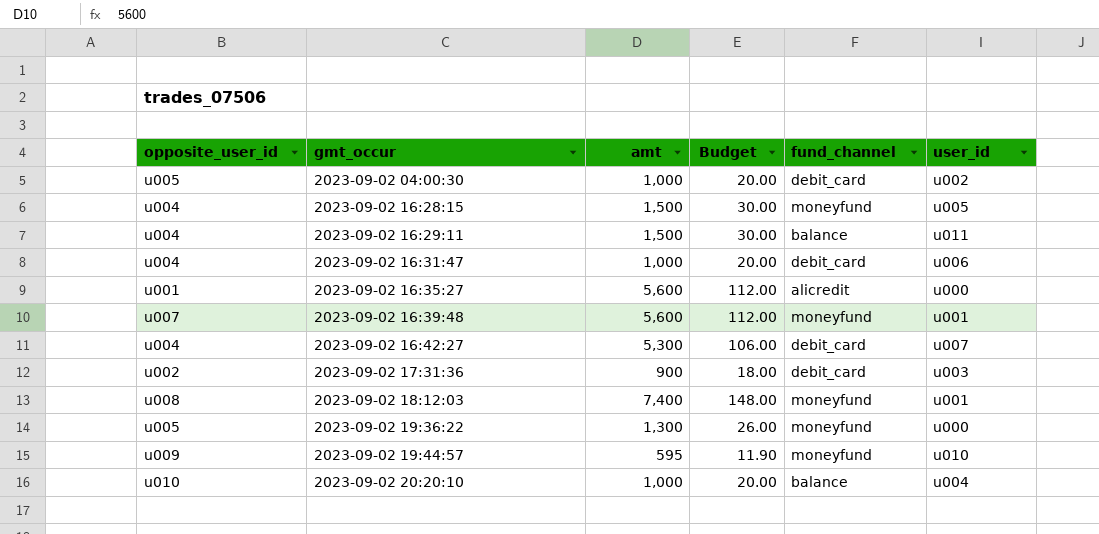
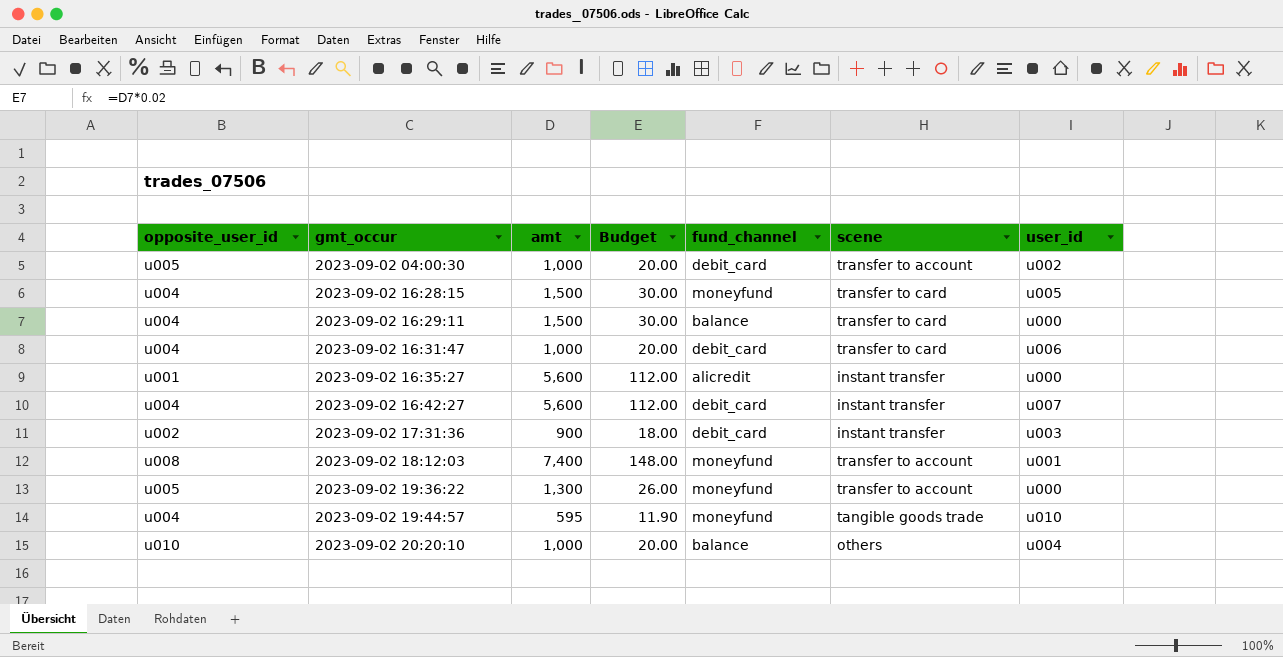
column scene | position: none -> 6
row 2023-09-02 16:39:48: u007 | 5,600 | 112.00 | moneyfund | u001 -> none
2023-09-02 16:29:11 | user_id: u011 -> u000
2023-09-02 16:42:27 | amt: 5,300 -> 5,600
2023-09-02 16:42:27 | Budget: 106.00 -> 112.00
2023-09-02 19:44:57 | opposite_user_id: u009 -> u004

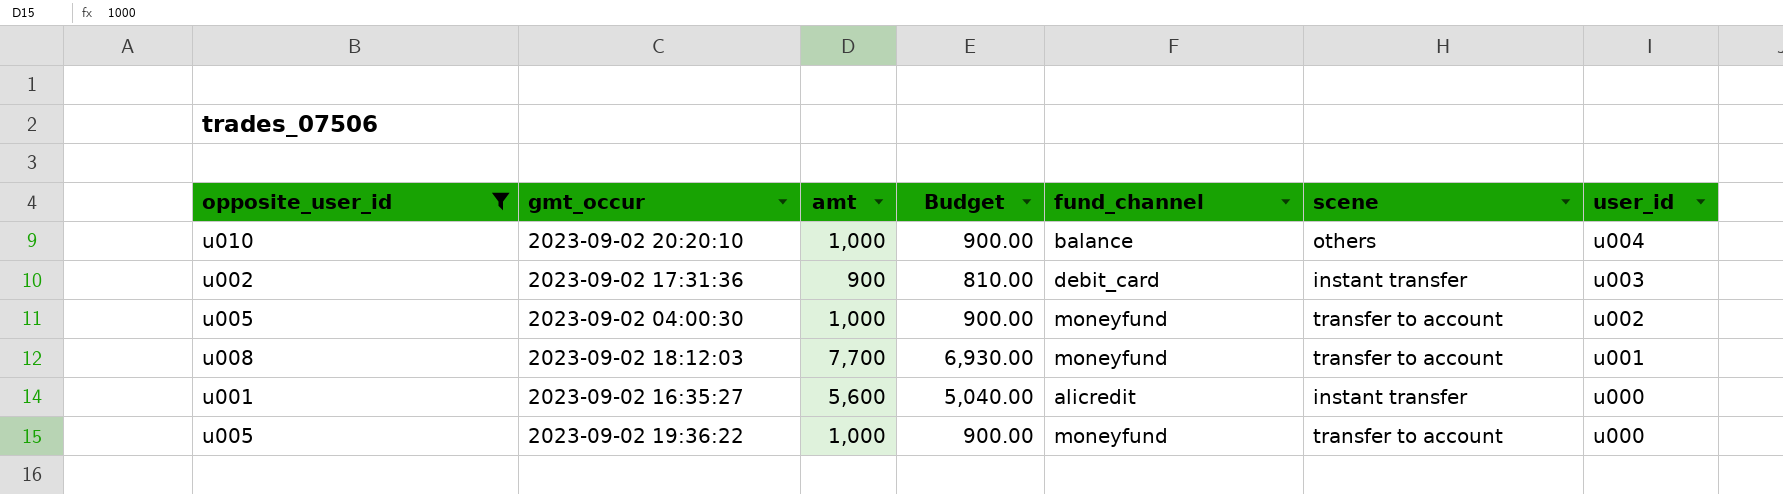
filter: none -> opposite_user_id != u004
row order: gmt_occur ascending -> user_id descending
column Budget | formula: [amt] * 0.02 -> [amt] * 0.9
2023-09-02 04:00:30 | fund_channel: debit_card -> moneyfund
2023-09-02 18:12:03 | amt: 7,400 -> 7,700
2023-09-02 19:36:22 | amt: 1,300 -> 1,000

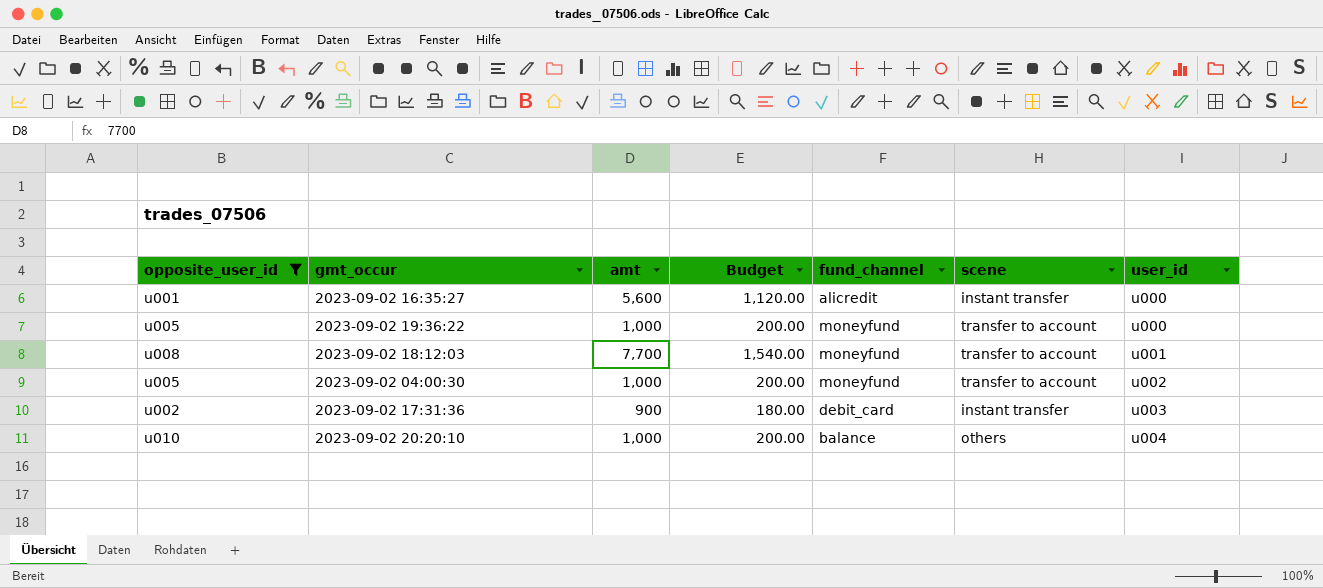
row order: user_id descending -> user_id ascending
column Budget | formula: [amt] * 0.9 -> [amt] * 0.2

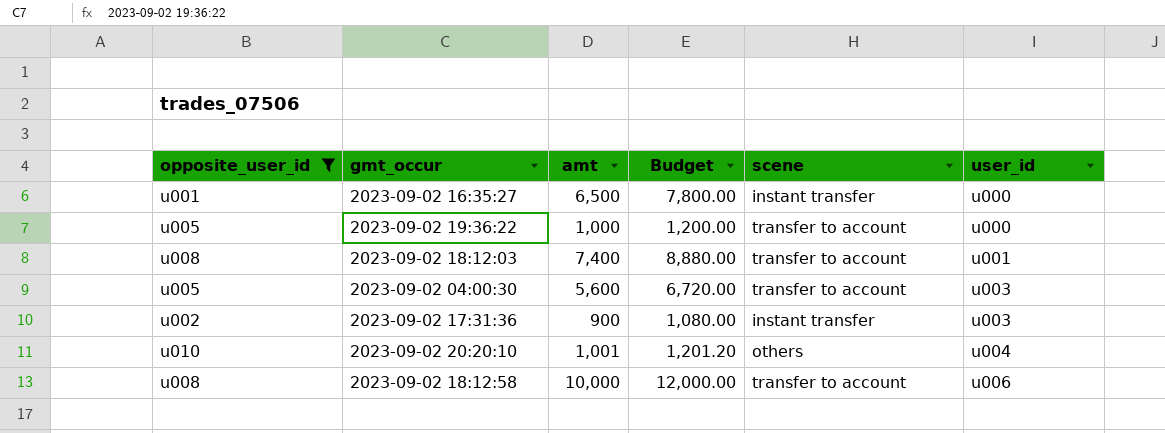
column fund_channel | position: 5 -> none
column Budget | formula: [amt] * 0.2 -> [amt] * 1.2
2023-09-02 16:35:27 | amt: 5,600 -> 6,500
2023-09-02 18:12:03 | amt: 7,700 -> 7,400
2023-09-02 04:00:30 | amt: 1,000 -> 5,600
2023-09-02 04:00:30 | user_id: u002 -> u003
2023-09-02 20:20:10 | amt: 1,000 -> 1,001
row 2023-09-02 18:12:58: none -> u008 | 10,000 | 12,000.00 | transfer to account | u006

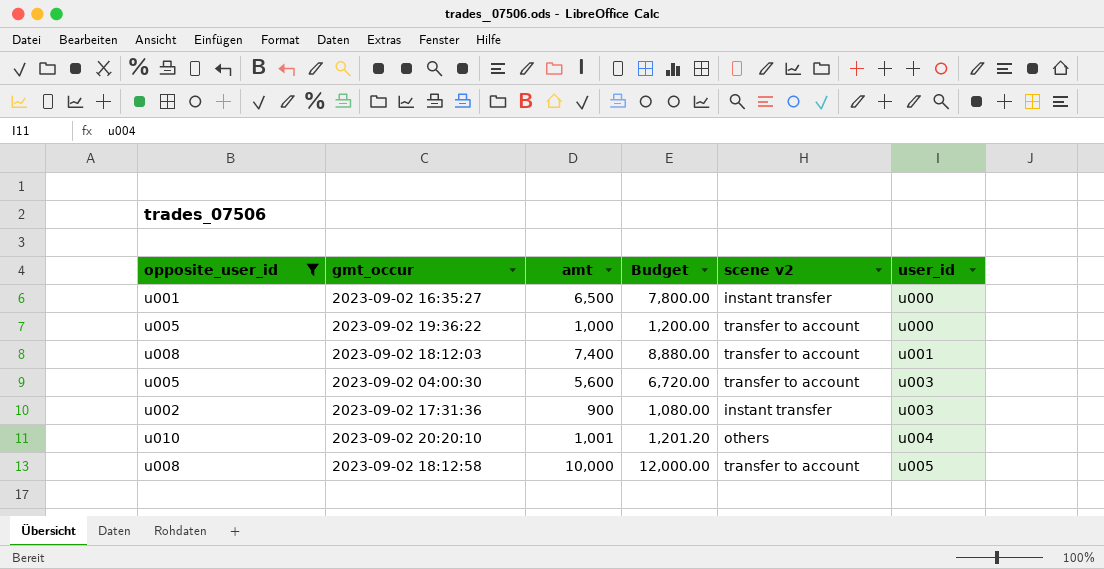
column name: scene -> scene v2
2023-09-02 18:12:58 | user_id: u006 -> u005

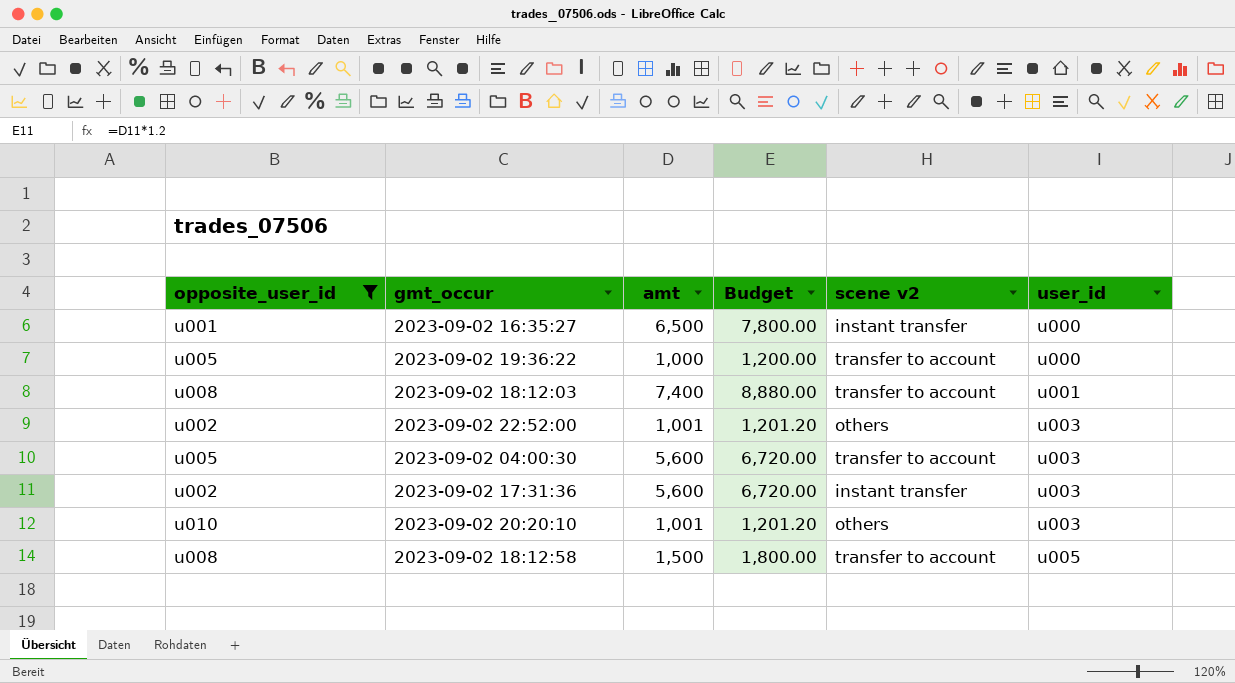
row 2023-09-02 22:52:00: none -> u002 | 1,001 | 1,201.20 | others | u003
2023-09-02 17:31:36 | amt: 900 -> 5,600
2023-09-02 17:31:36 | Budget: 1,080.00 -> 6,720.00
2023-09-02 20:20:10 | user_id: u004 -> u003
2023-09-02 18:12:58 | amt: 10,000 -> 1,500
2023-09-02 18:12:58 | Budget: 12,000.00 -> 1,800.00

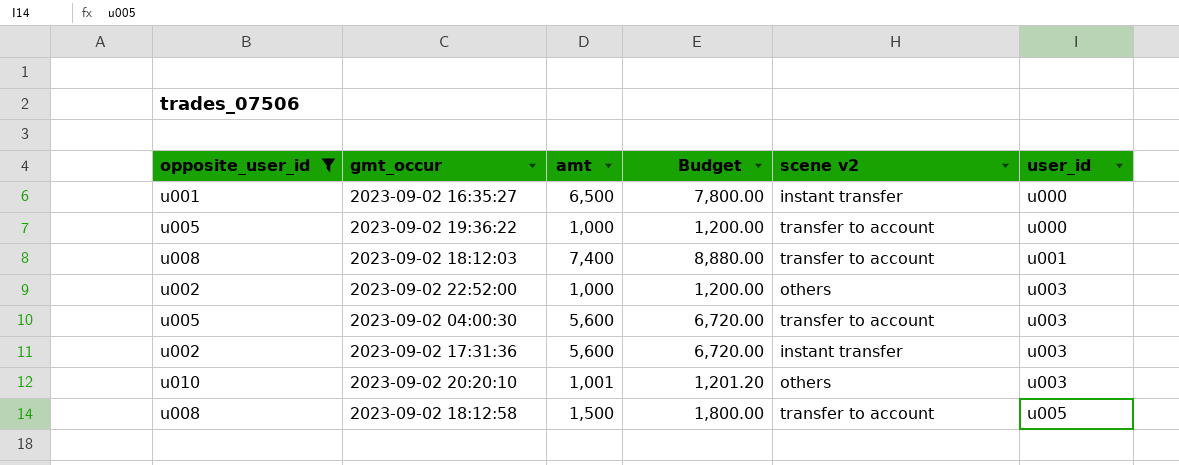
2023-09-02 22:52:00 | amt: 1,001 -> 1,000
2023-09-02 22:52:00 | Budget: 1,201.20 -> 1,200.00

